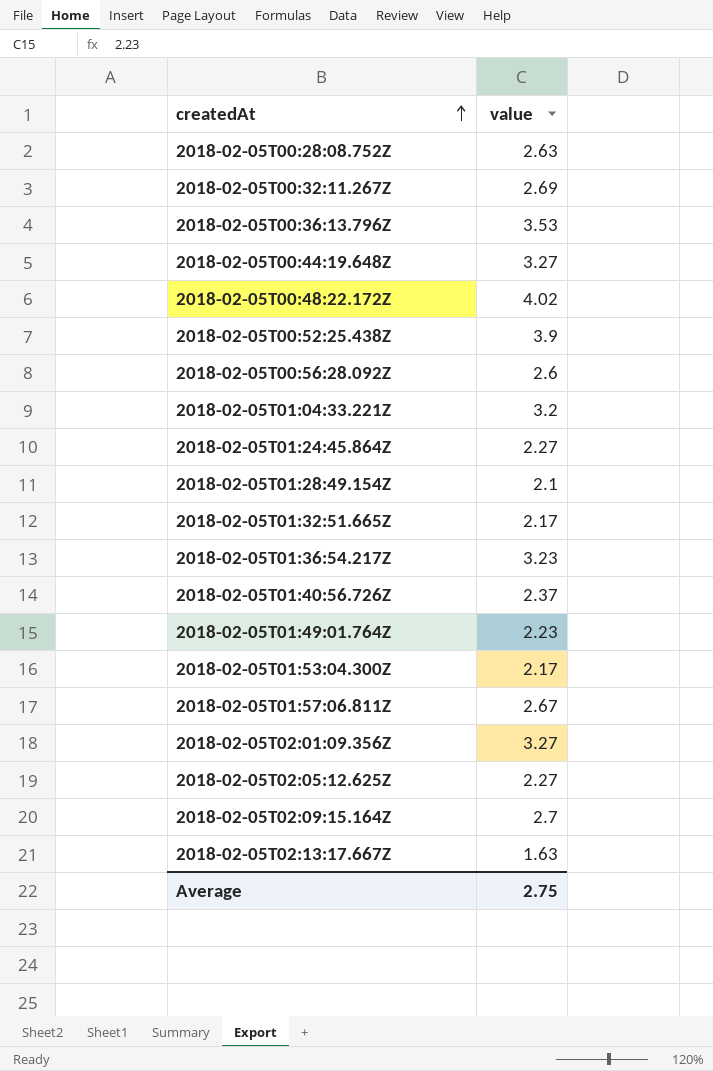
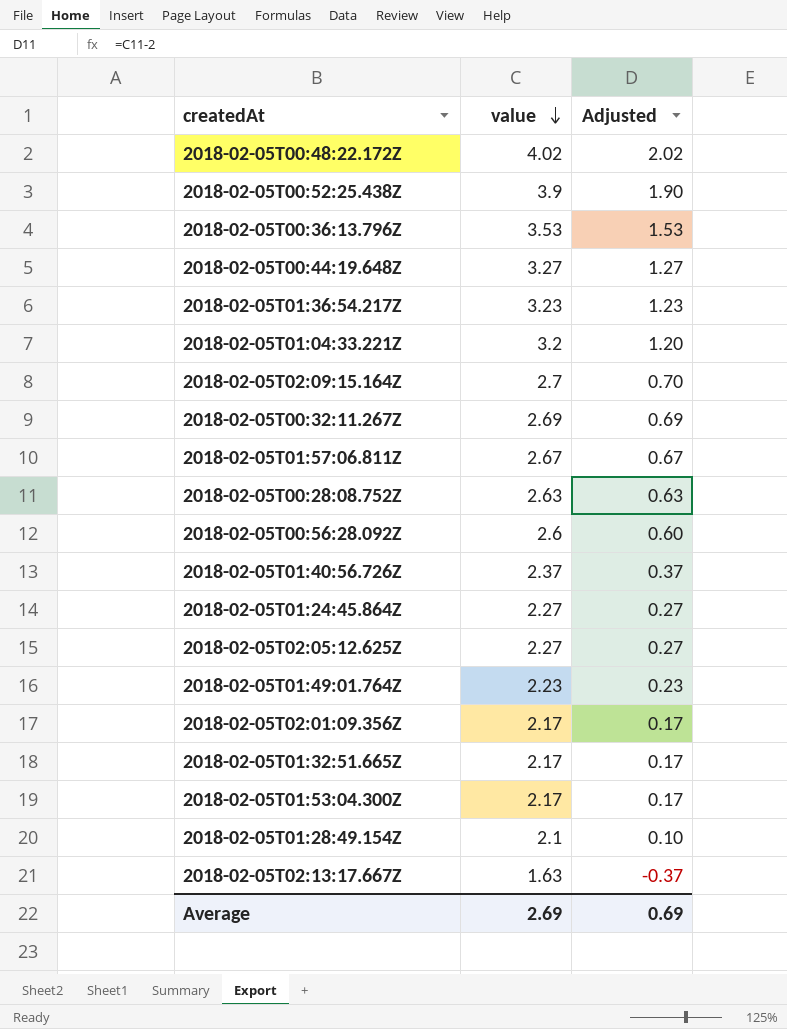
row order: createdAt ascending -> value descending
column Adjusted | formula: none -> [value] - 2
2018-02-05T02:01:09.356Z | value: 3.27 -> 2.17
Average | value: 2.75 -> 2.69

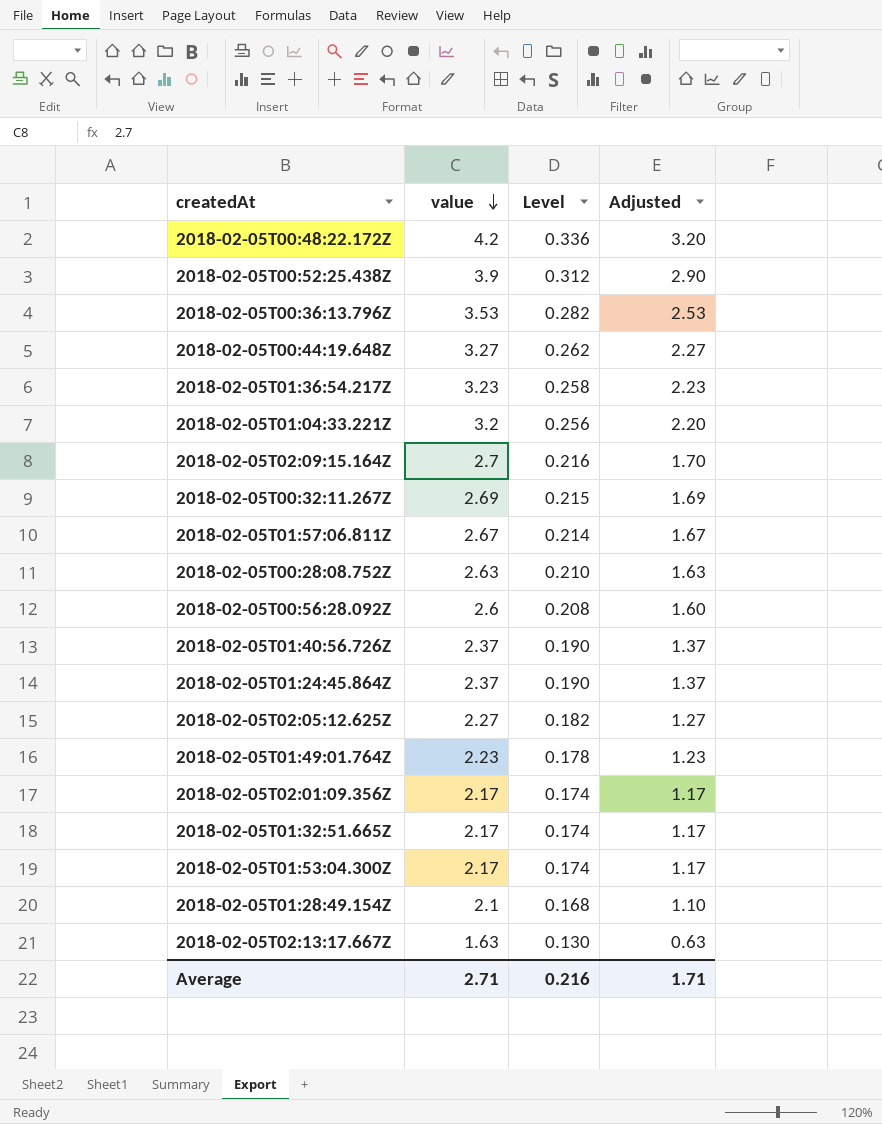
column Level | formula: none -> [value] * 0.08
column Adjusted | formula: [value] - 2 -> [value] - 1
2018-02-05T00:48:22.172Z | value: 4.02 -> 4.2
2018-02-05T01:24:45.864Z | value: 2.27 -> 2.37
Average | value: 2.69 -> 2.71
Average | Adjusted: 0.69 -> 1.71

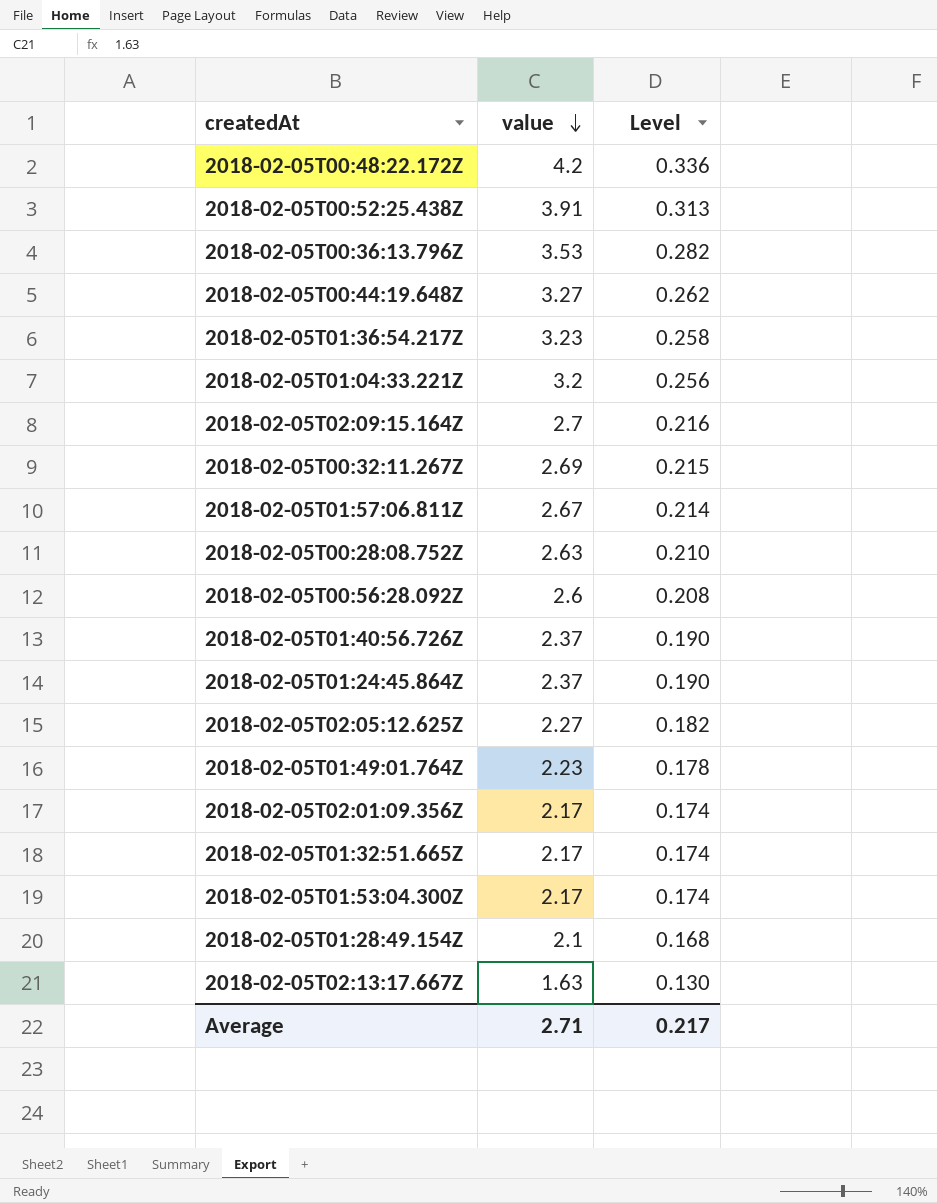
column Adjusted | formula: [value] - 1 -> none
2018-02-05T00:52:25.438Z | value: 3.9 -> 3.91
2018-02-05T00:52:25.438Z | Level: 0.312 -> 0.313
Average | Level: 0.216 -> 0.217

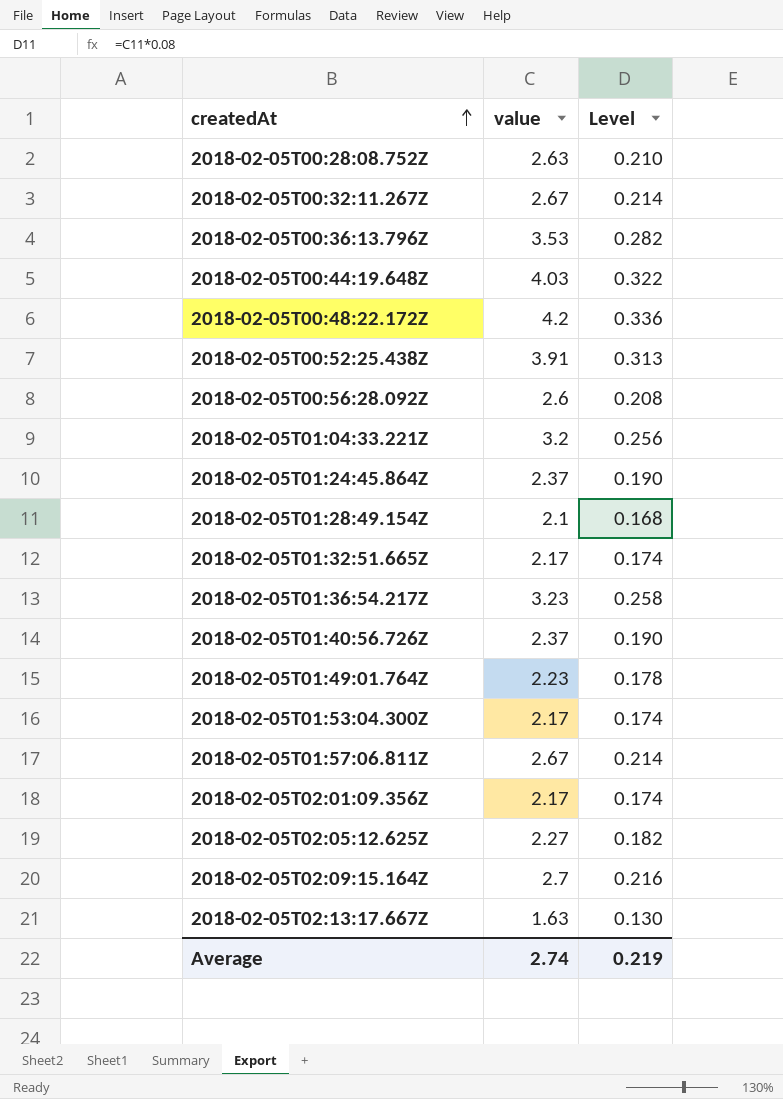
row order: value descending -> createdAt ascending
2018-02-05T00:32:11.267Z | value: 2.69 -> 2.67
2018-02-05T00:32:11.267Z | Level: 0.215 -> 0.214
2018-02-05T00:44:19.648Z | value: 3.27 -> 4.03
2018-02-05T00:44:19.648Z | Level: 0.262 -> 0.322
Average | value: 2.71 -> 2.74
Average | Level: 0.217 -> 0.219

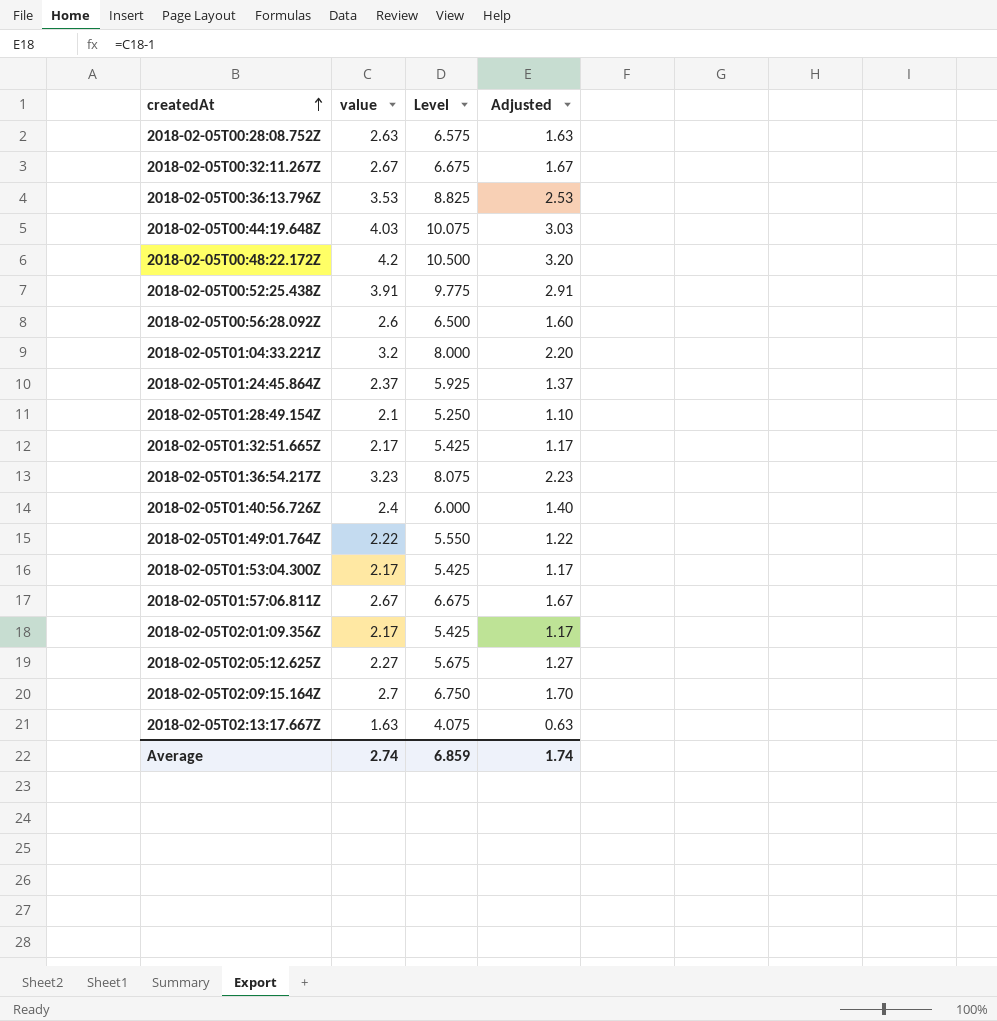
column Level | formula: [value] * 0.08 -> [value] * 2.5
column Adjusted | formula: none -> [value] - 1
2018-02-05T01:40:56.726Z | value: 2.37 -> 2.4
2018-02-05T01:49:01.764Z | value: 2.23 -> 2.22
Average | Level: 0.219 -> 6.859

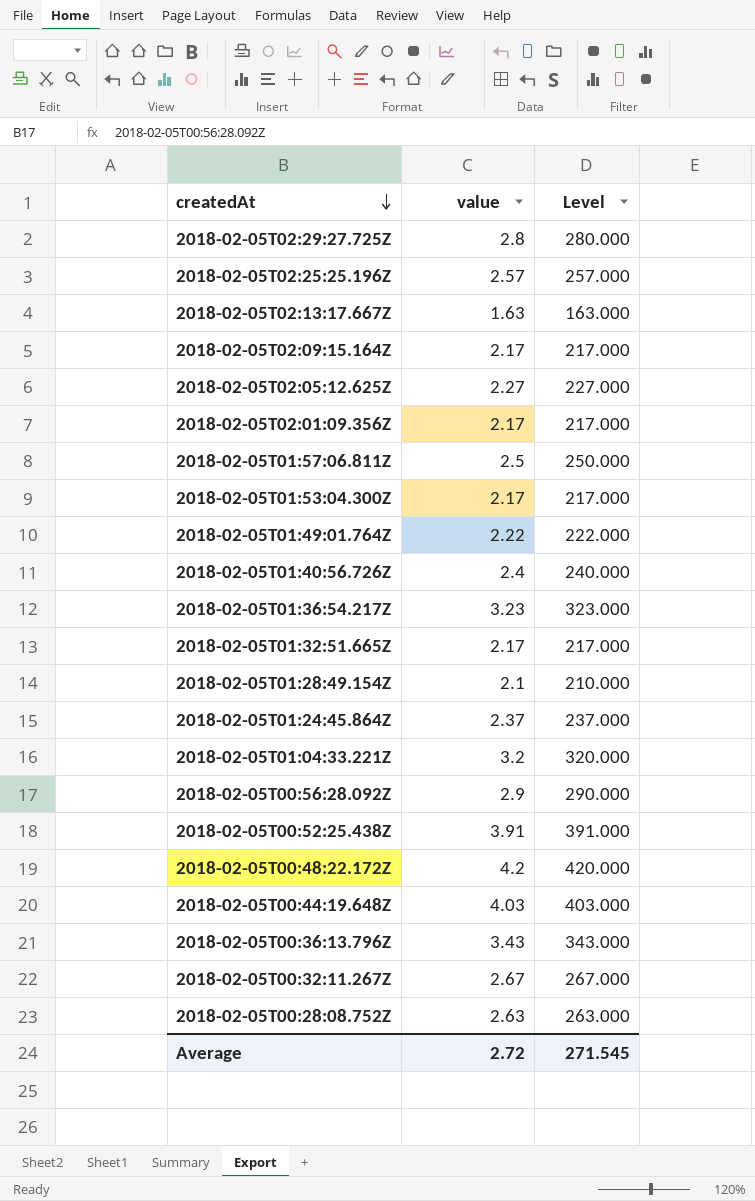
row order: createdAt ascending -> createdAt descending
column Adjusted | formula: [value] - 1 -> none
column Level | formula: [value] * 2.5 -> [value] * 100
row 2018-02-05T02:29:27.725Z: none -> 2.8 | 280.000
row 2018-02-05T02:25:25.196Z: none -> 2.57 | 257.000
2018-02-05T02:09:15.164Z | value: 2.7 -> 2.17
2018-02-05T01:57:06.811Z | value: 2.67 -> 2.5
2018-02-05T00:56:28.092Z | value: 2.6 -> 2.9
2018-02-05T00:36:13.796Z | value: 3.53 -> 3.43
Average | value: 2.74 -> 2.72
Average | Level: 6.859 -> 271.545

